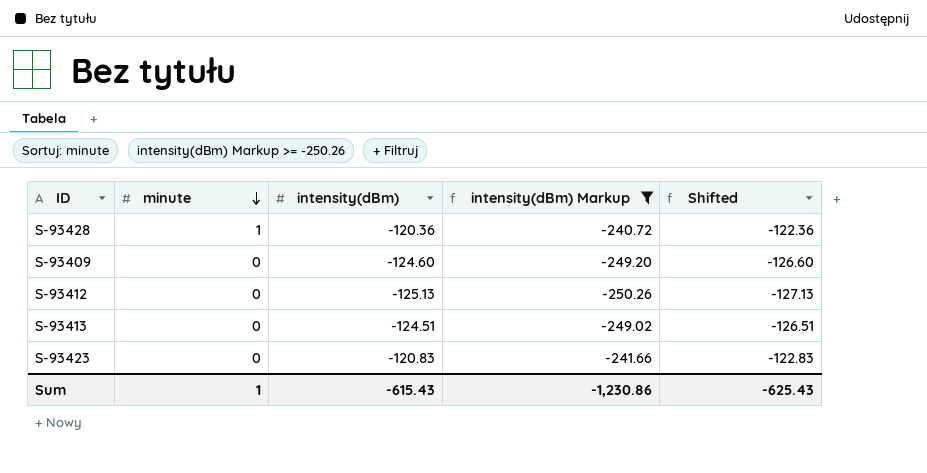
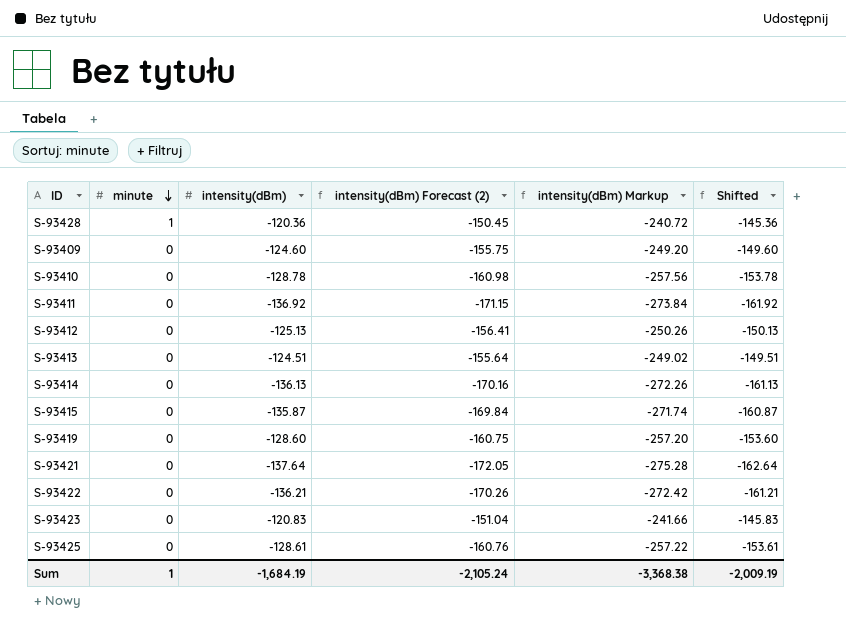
filter: intensity(dBm) Markup >= -250.26 -> none
column intensity(dBm) Forecast (2) | formula: none -> [intensity(dBm)] * 1.25
column Shifted | formula: [intensity(dBm)] - 2 -> [intensity(dBm)] - 25
Sum | intensity(dBm): -615.43 -> -1,684.19
Sum | intensity(dBm) Markup: -1,230.86 -> -3,368.38
Sum | Shifted: -625.43 -> -2,009.19

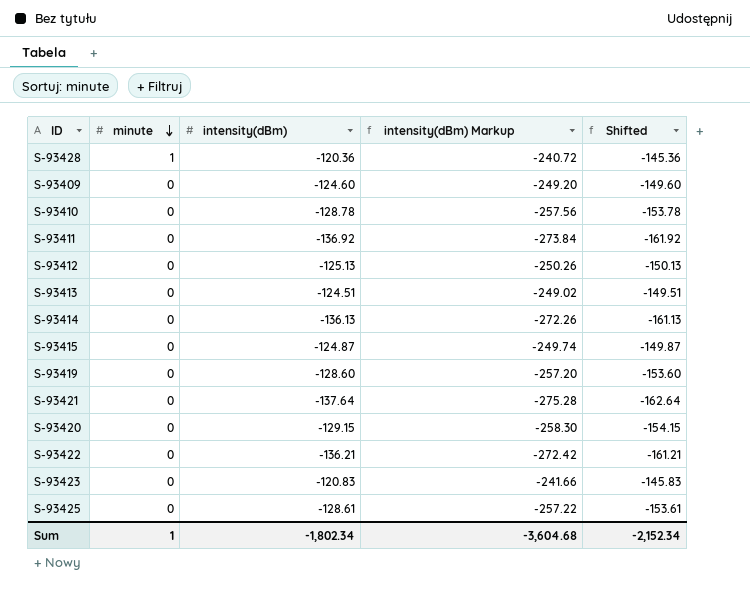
column intensity(dBm) Forecast (2) | formula: [intensity(dBm)] * 1.25 -> none
S-93415 | intensity(dBm): -135.87 -> -124.87
S-93415 | intensity(dBm) Markup: -271.74 -> -249.74
S-93415 | Shifted: -160.87 -> -149.87
row S-93420: none -> 0 | -129.15 | -258.30 | -154.15
Sum | intensity(dBm): -1,684.19 -> -1,802.34
Sum | intensity(dBm) Markup: -3,368.38 -> -3,604.68
Sum | Shifted: -2,009.19 -> -2,152.34

